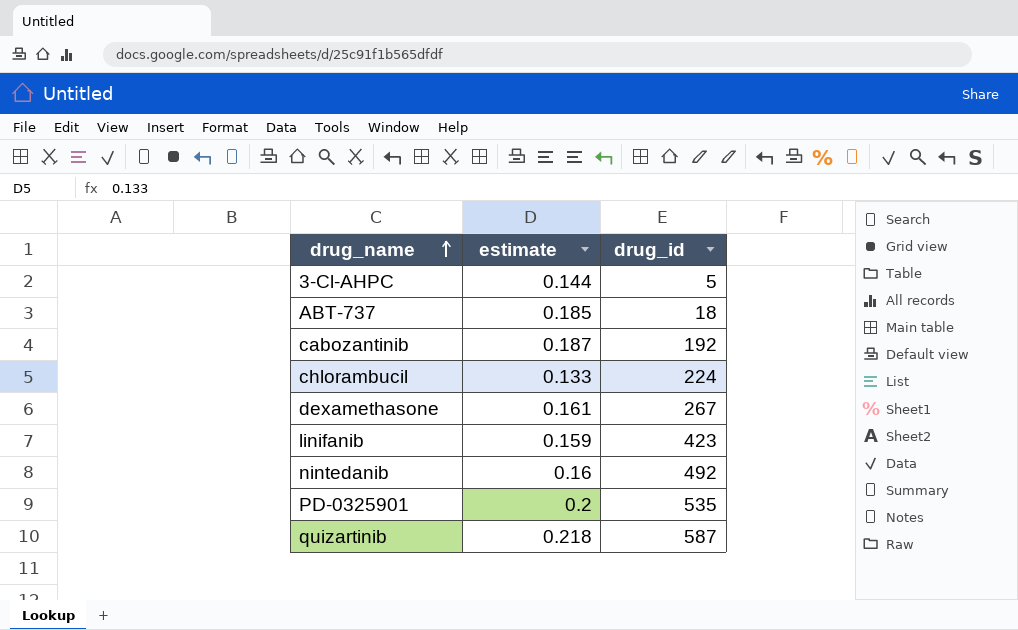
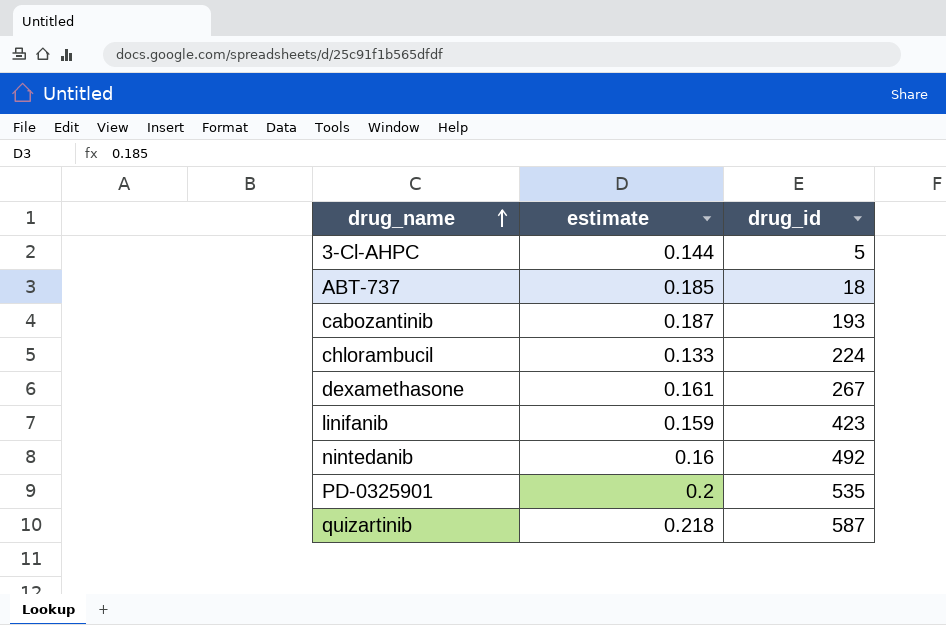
cabozantinib | drug_id: 192 -> 193

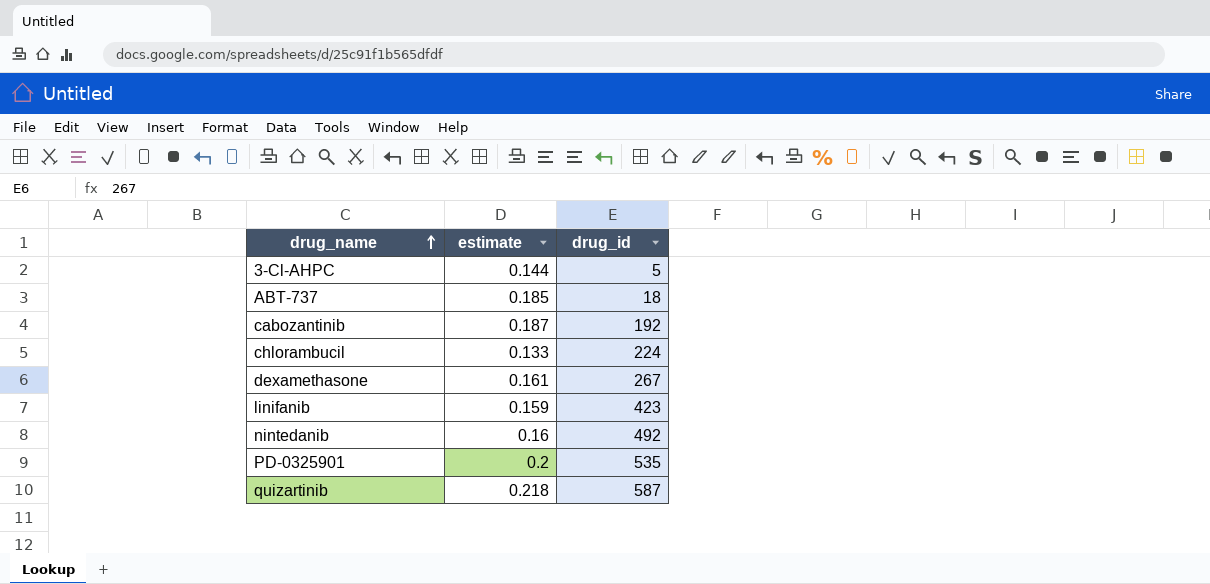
cabozantinib | drug_id: 193 -> 192

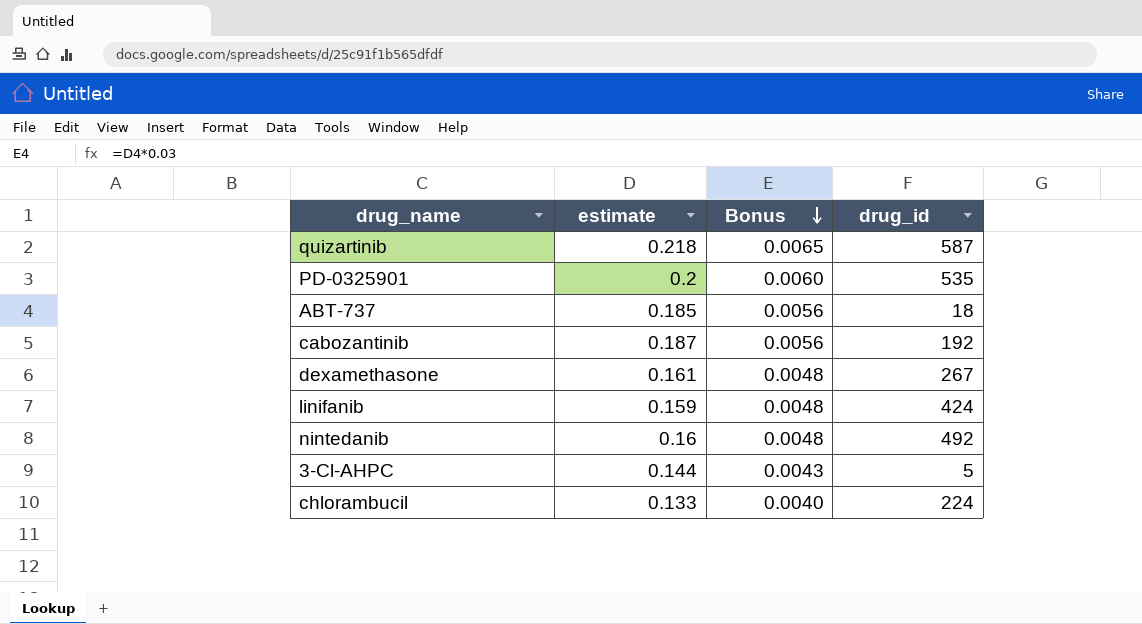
row order: drug_name ascending -> Bonus descending
column Bonus | formula: none -> [estimate] * 0.03
linifanib | drug_id: 423 -> 424

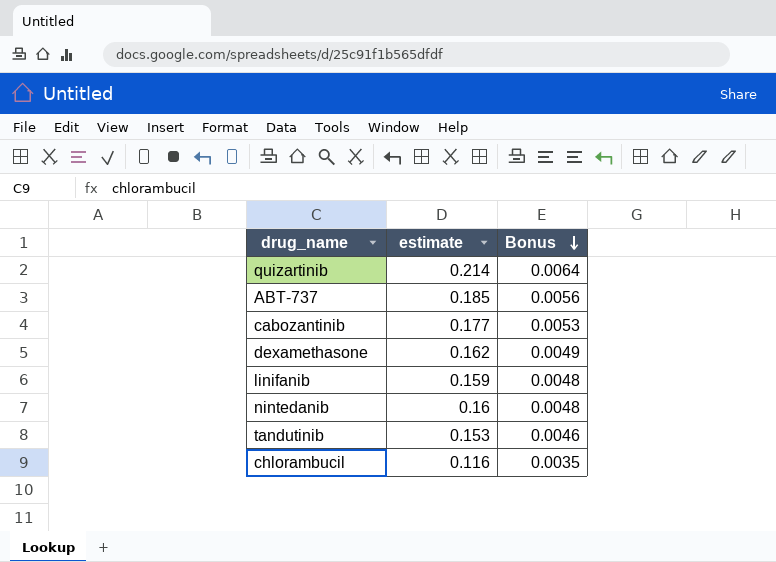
column drug_id | position: 4 -> none
row PD-0325901: 0.2 | 0.0060 | 535 -> none
row 3-Cl-AHPC: 0.144 | 0.0043 | 5 -> none
quizartinib | estimate: 0.218 -> 0.214
quizartinib | Bonus: 0.0065 -> 0.0064
cabozantinib | estimate: 0.187 -> 0.177
cabozantinib | Bonus: 0.0056 -> 0.0053
dexamethasone | estimate: 0.161 -> 0.162
dexamethasone | Bonus: 0.0048 -> 0.0049
row tandutinib: none -> 0.153 | 0.0046
chlorambucil | estimate: 0.133 -> 0.116
chlorambucil | Bonus: 0.0040 -> 0.0035

